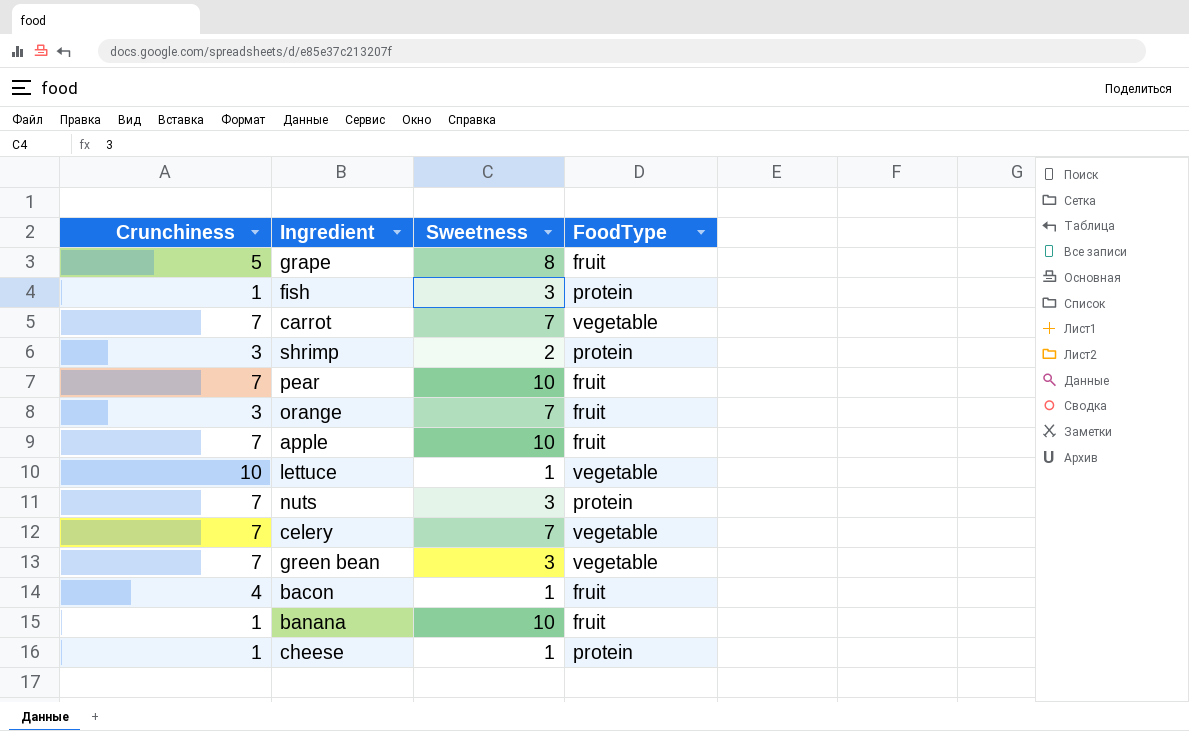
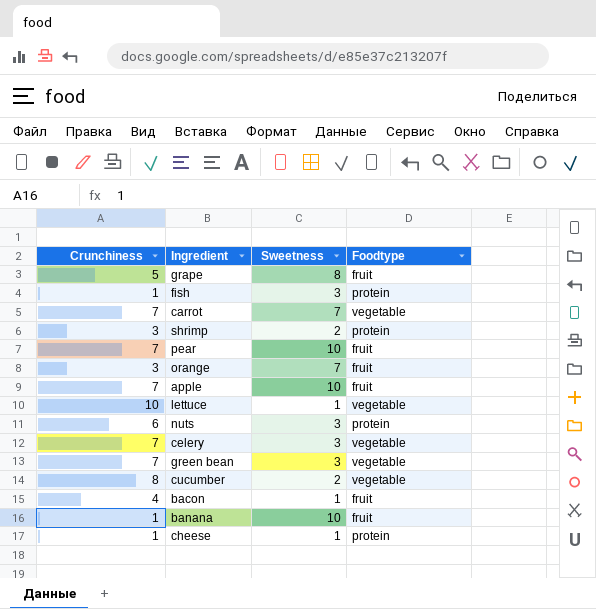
column name: FoodType -> Foodtype
nuts | Crunchiness: 7 -> 6
celery | Sweetness: 7 -> 3
row cucumber: none -> 8 | 2 | vegetable

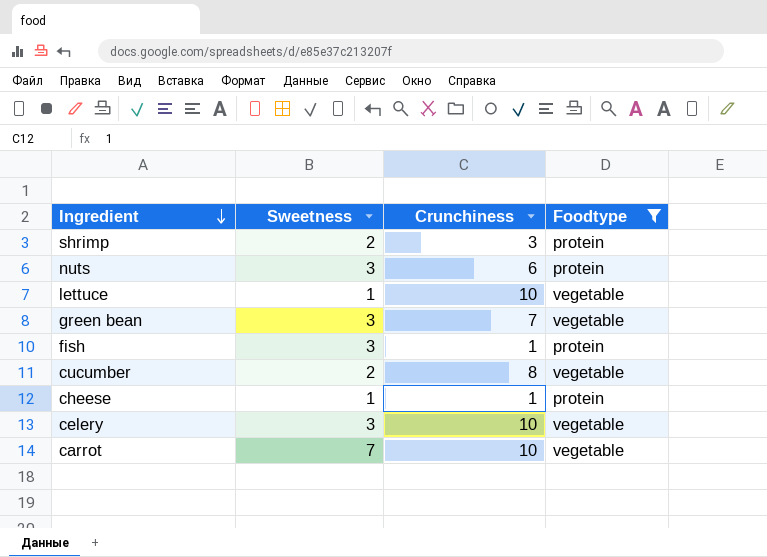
filter: none -> Foodtype != fruit
row order: none -> Ingredient descending
column Crunchiness | position: 1 -> 3
celery | Crunchiness: 7 -> 10
carrot | Crunchiness: 7 -> 10

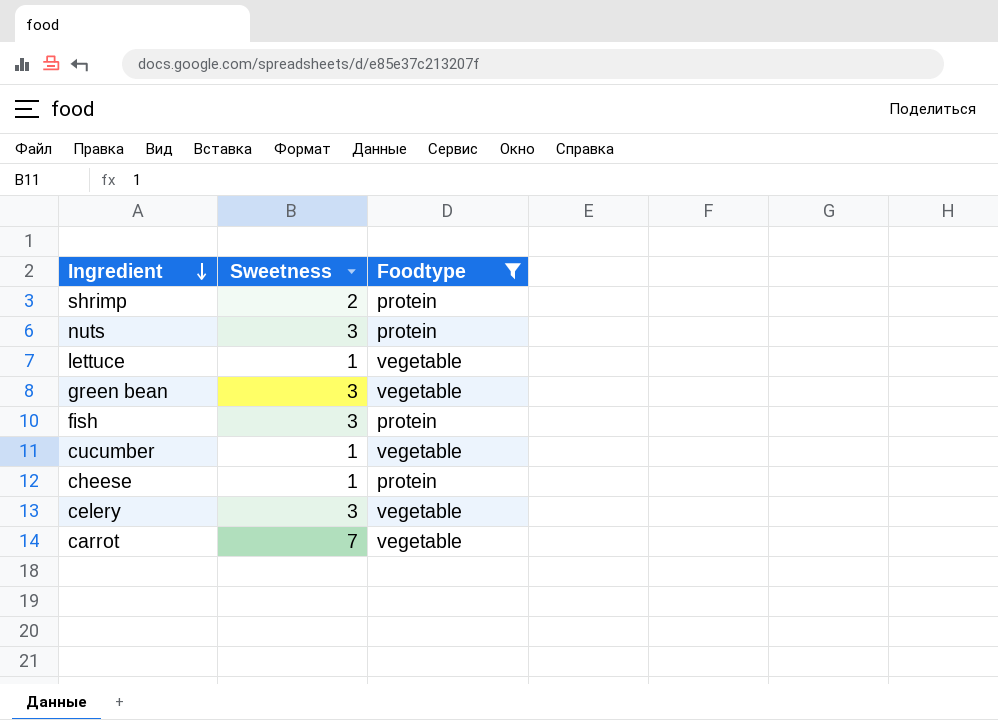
column Crunchiness | position: 3 -> none
cucumber | Sweetness: 2 -> 1

